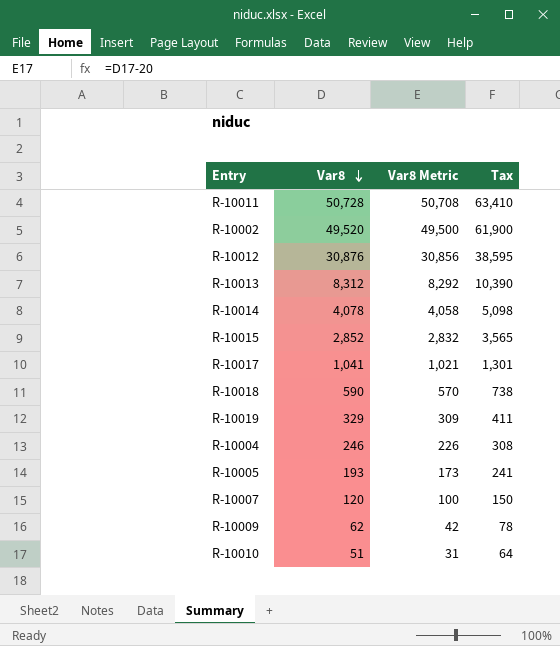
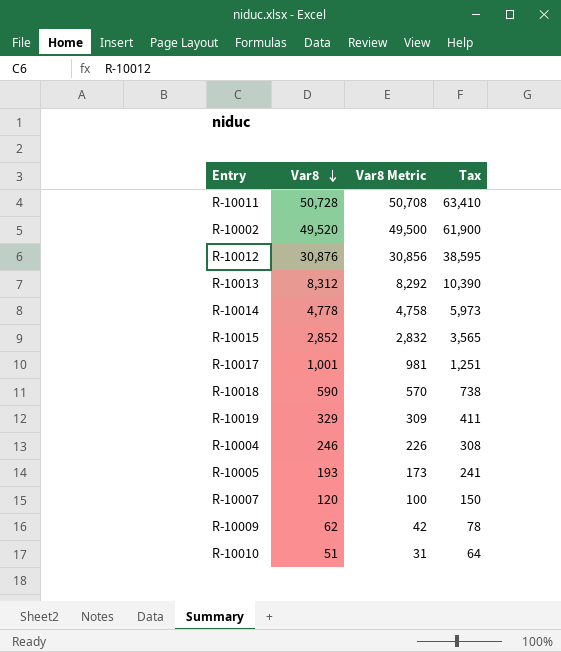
R-10014 | Var8: 4,078 -> 4,778
R-10014 | Var8 Metric: 4,058 -> 4,758
R-10014 | Tax: 5,098 -> 5,973
R-10017 | Var8: 1,041 -> 1,001
R-10017 | Var8 Metric: 1,021 -> 981
R-10017 | Tax: 1,301 -> 1,251

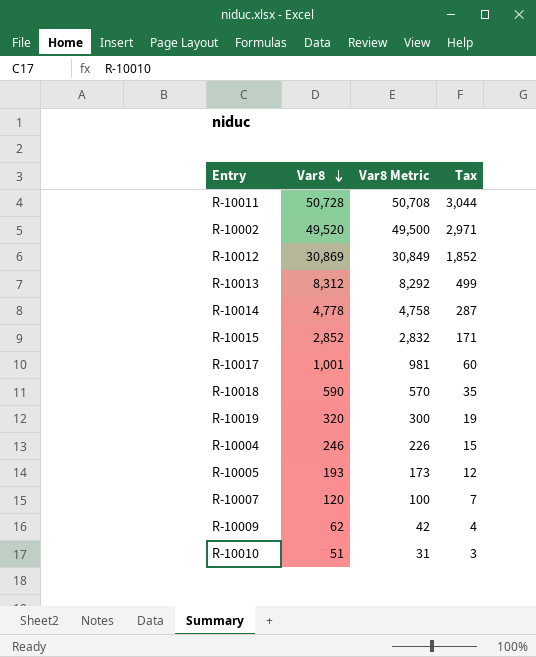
column Tax | formula: [Var8] * 1.25 -> [Var8] * 0.06
R-10012 | Var8: 30,876 -> 30,869
R-10012 | Var8 Metric: 30,856 -> 30,849
R-10019 | Var8: 329 -> 320
R-10019 | Var8 Metric: 309 -> 300

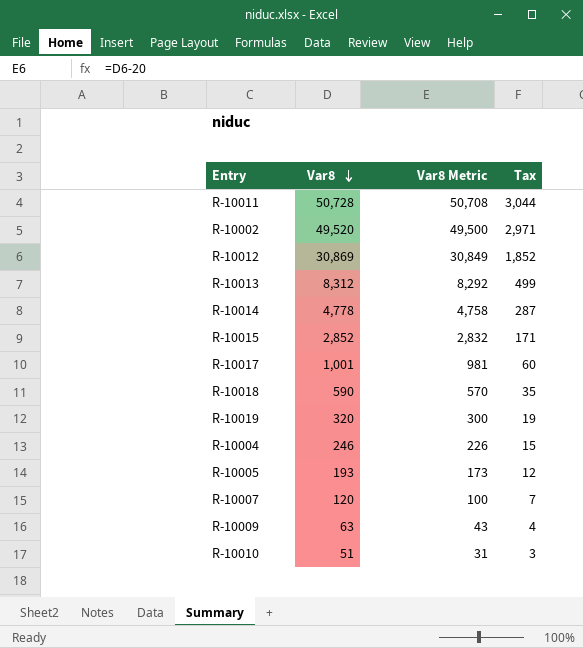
R-10009 | Var8: 62 -> 63
R-10009 | Var8 Metric: 42 -> 43

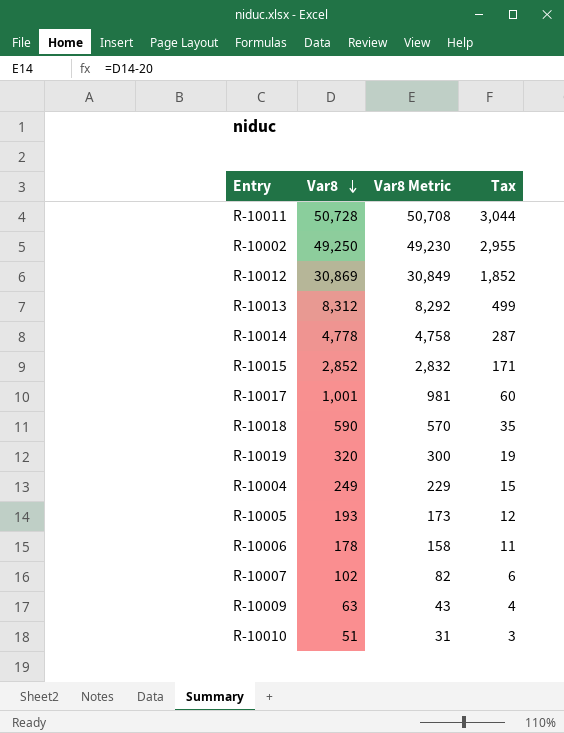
R-10002 | Var8: 49,520 -> 49,250
R-10002 | Var8 Metric: 49,500 -> 49,230
R-10002 | Tax: 2,971 -> 2,955
R-10004 | Var8: 246 -> 249
R-10004 | Var8 Metric: 226 -> 229
row R-10006: none -> 178 | 158 | 11
R-10007 | Var8: 120 -> 102
R-10007 | Var8 Metric: 100 -> 82
R-10007 | Tax: 7 -> 6

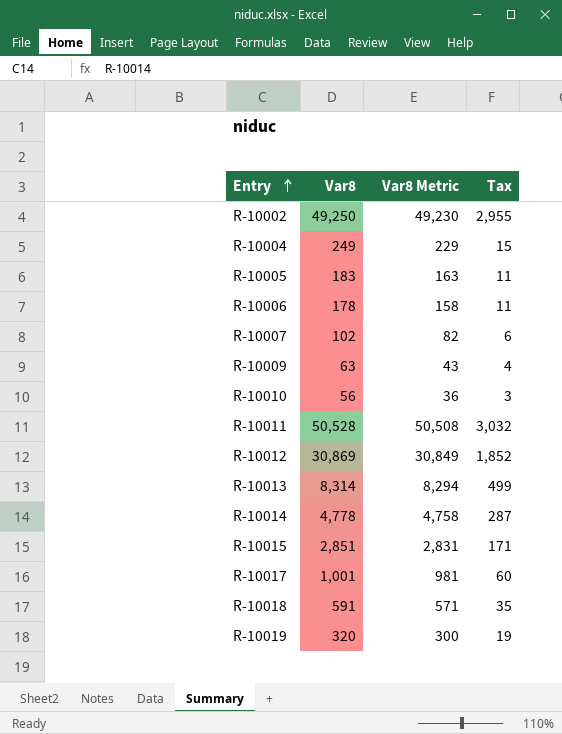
row order: Var8 descending -> Entry ascending
R-10005 | Var8: 193 -> 183
R-10005 | Var8 Metric: 173 -> 163
R-10005 | Tax: 12 -> 11
R-10010 | Var8: 51 -> 56
R-10010 | Var8 Metric: 31 -> 36
R-10011 | Var8: 50,728 -> 50,528
R-10011 | Var8 Metric: 50,708 -> 50,508
R-10011 | Tax: 3,044 -> 3,032
R-10013 | Var8: 8,312 -> 8,314
R-10013 | Var8 Metric: 8,292 -> 8,294
R-10015 | Var8: 2,852 -> 2,851
R-10015 | Var8 Metric: 2,832 -> 2,831
R-10018 | Var8: 590 -> 591
R-10018 | Var8 Metric: 570 -> 571

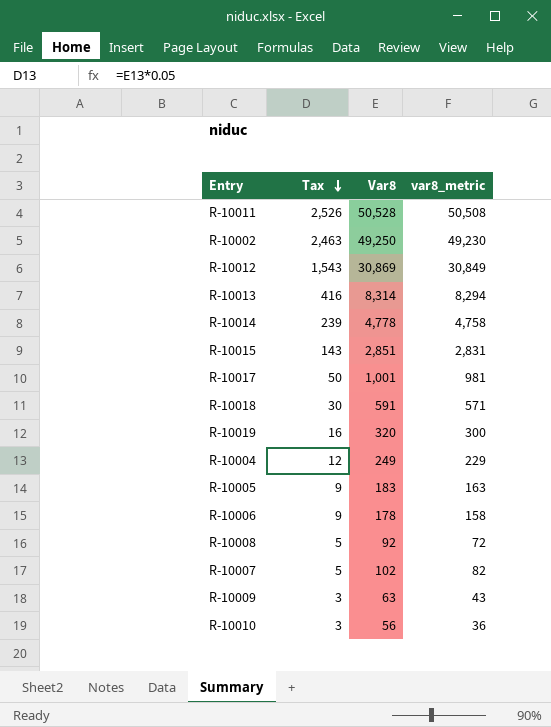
row order: Entry ascending -> Tax descending
column Tax | formula: [Var8] * 0.06 -> [Var8] * 0.05
column Tax | position: 4 -> 2
column name: Var8 Metric -> var8_metric
row R-10008: none -> 5 | 92 | 72

